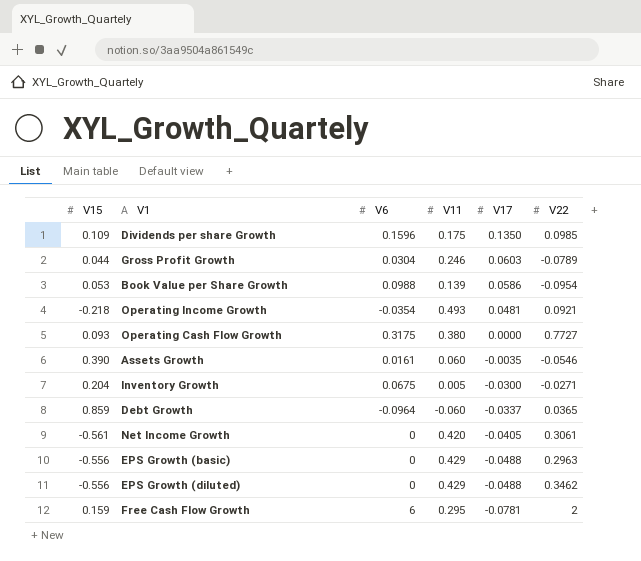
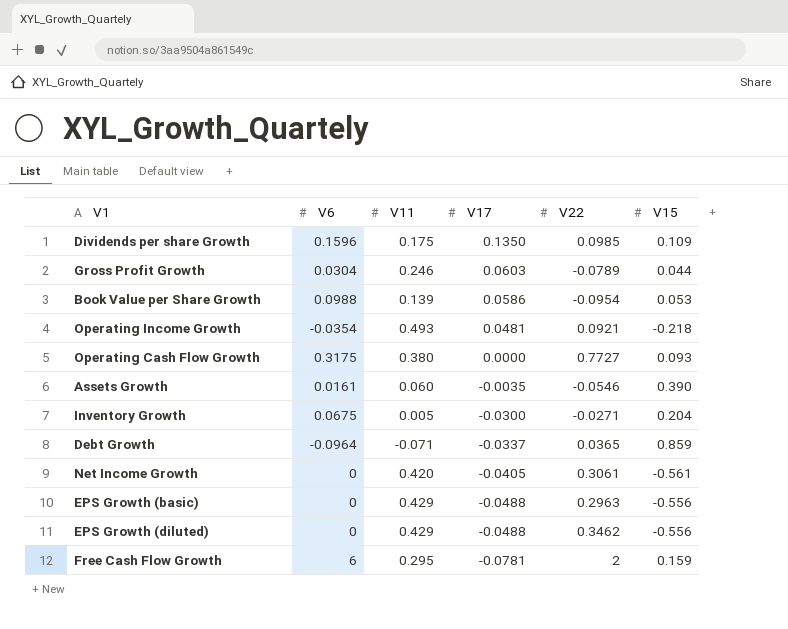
column V15 | position: 1 -> 6
Debt Growth | V11: -0.060 -> -0.071

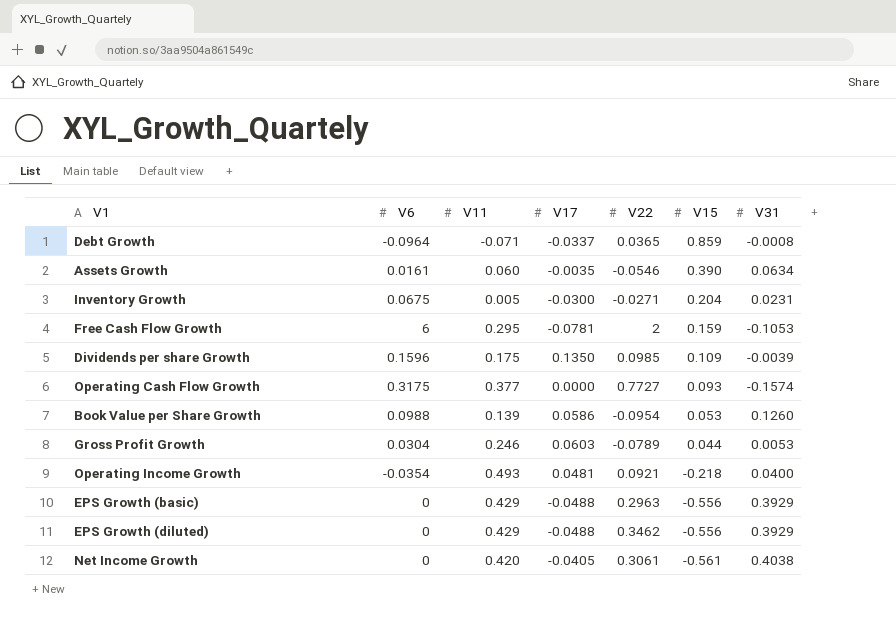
row order: V17 descending -> V15 descending
column V31 | position: none -> 7
Operating Cash Flow Growth | V11: 0.380 -> 0.377

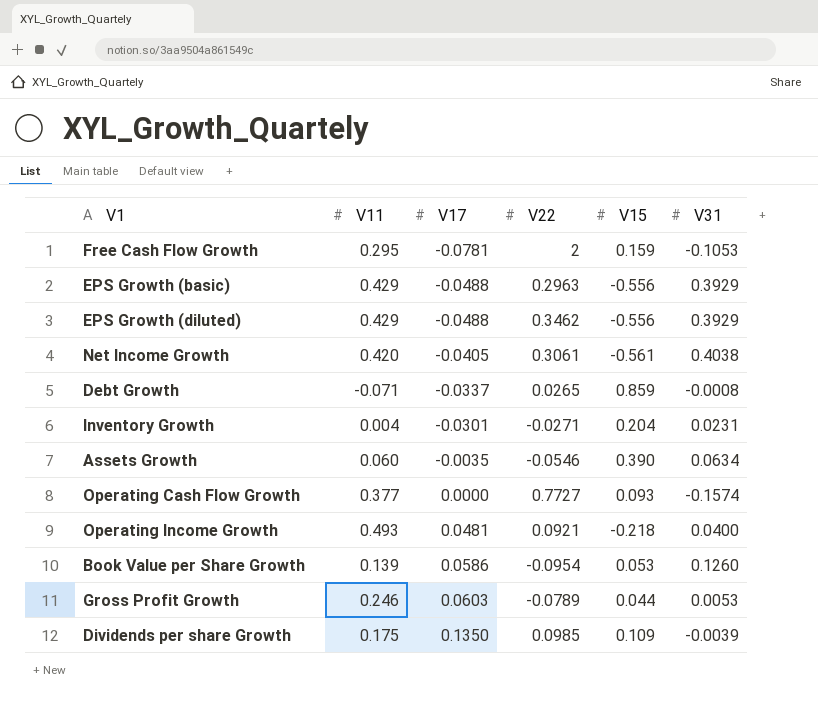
row order: V15 descending -> V17 ascending
column V6 | position: 2 -> none
Debt Growth | V22: 0.0365 -> 0.0265
Inventory Growth | V11: 0.005 -> 0.004
Inventory Growth | V17: -0.0300 -> -0.0301

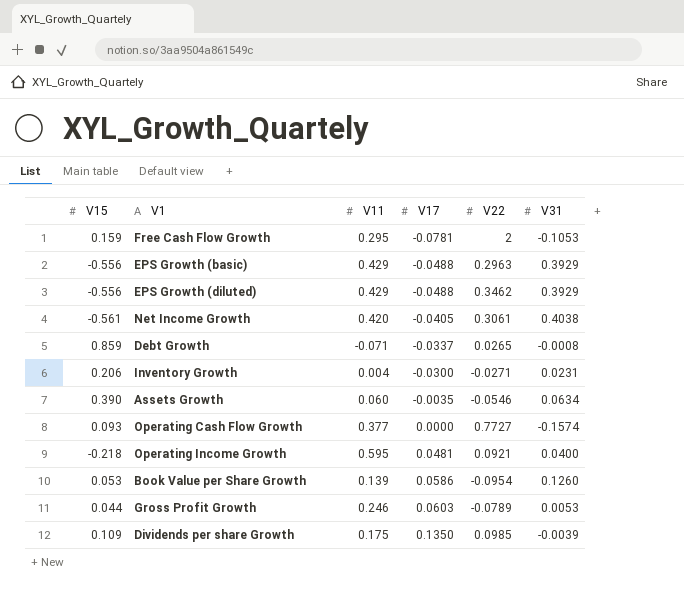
column V15 | position: 5 -> 1
Inventory Growth | V15: 0.204 -> 0.206
Inventory Growth | V17: -0.0301 -> -0.0300
Operating Income Growth | V11: 0.493 -> 0.595

